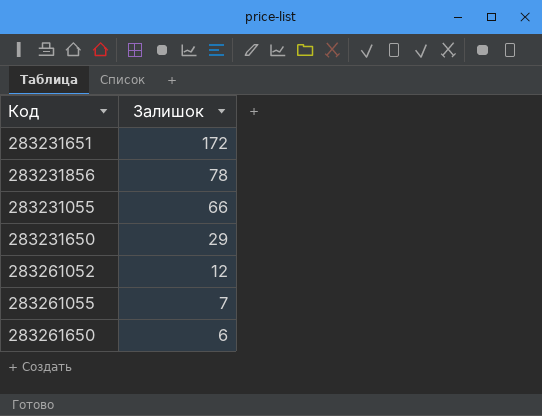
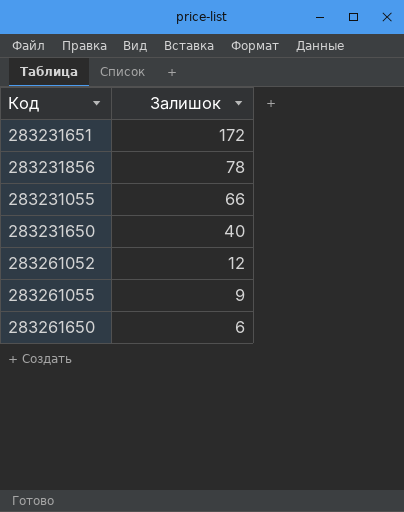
283231650 | Залишок: 29 -> 40
283261055 | Залишок: 7 -> 9

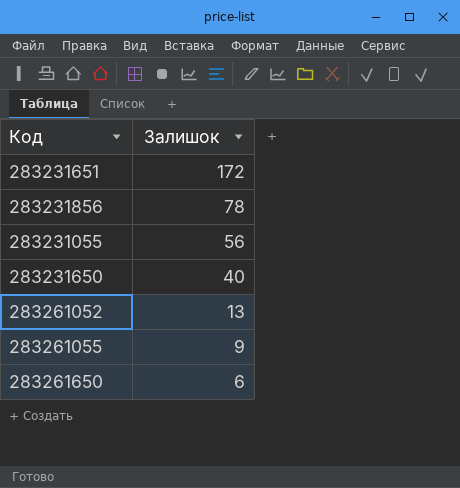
283231055 | Залишок: 66 -> 56
283261052 | Залишок: 12 -> 13

